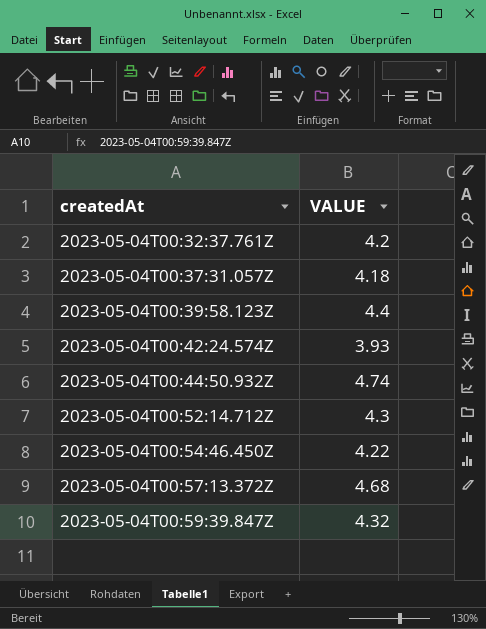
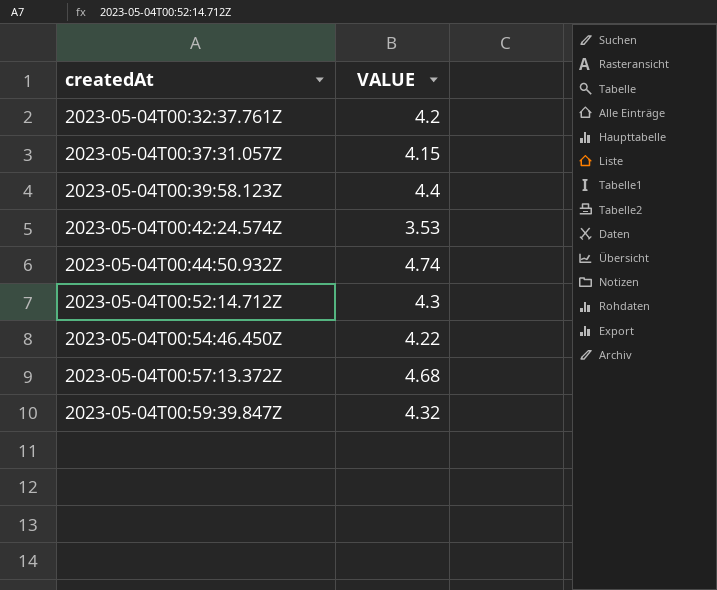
2023-05-04T00:37:31.057Z | VALUE: 4.18 -> 4.15
2023-05-04T00:42:24.574Z | VALUE: 3.93 -> 3.53

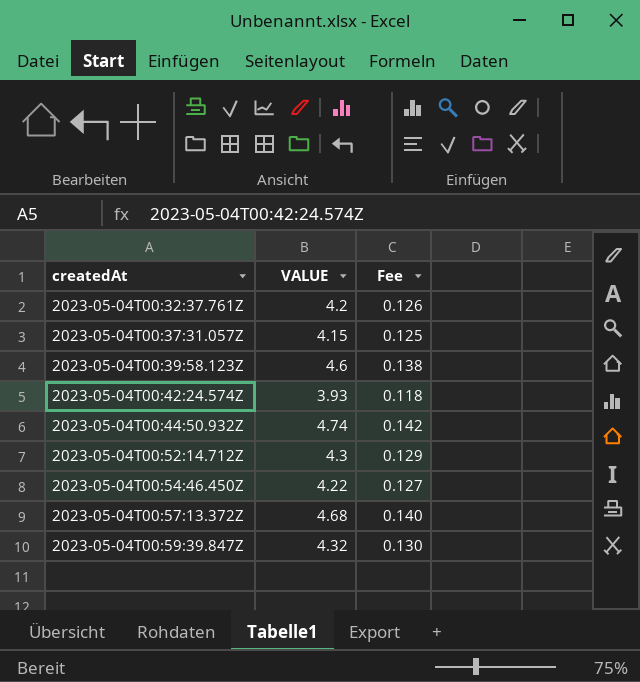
column Fee | formula: none -> [VALUE] * 0.03
2023-05-04T00:39:58.123Z | VALUE: 4.4 -> 4.6
2023-05-04T00:42:24.574Z | VALUE: 3.53 -> 3.93

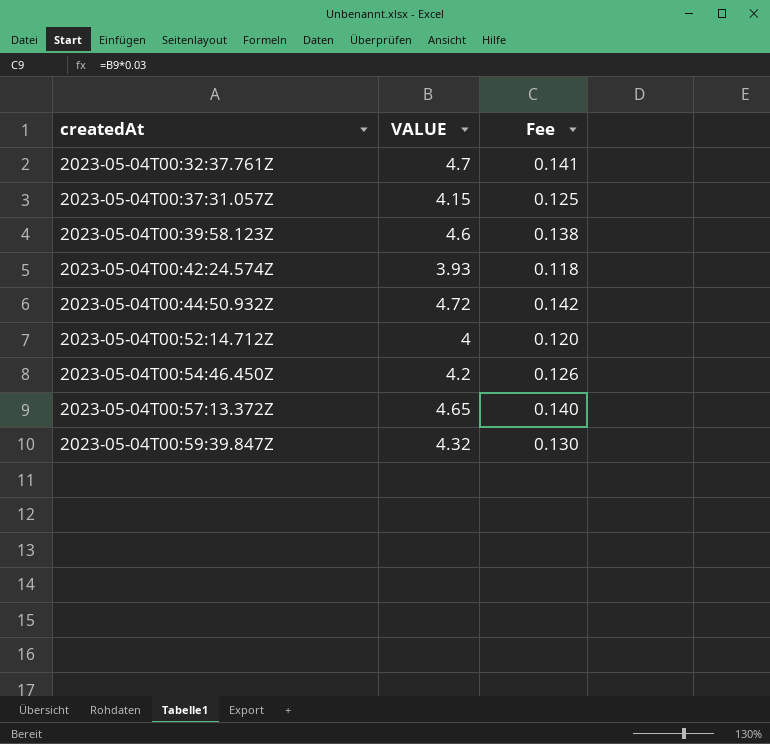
2023-05-04T00:32:37.761Z | VALUE: 4.2 -> 4.7
2023-05-04T00:32:37.761Z | Fee: 0.126 -> 0.141
2023-05-04T00:44:50.932Z | VALUE: 4.74 -> 4.72
2023-05-04T00:52:14.712Z | VALUE: 4.3 -> 4
2023-05-04T00:52:14.712Z | Fee: 0.129 -> 0.120
2023-05-04T00:54:46.450Z | VALUE: 4.22 -> 4.2
2023-05-04T00:54:46.450Z | Fee: 0.127 -> 0.126
2023-05-04T00:57:13.372Z | VALUE: 4.68 -> 4.65

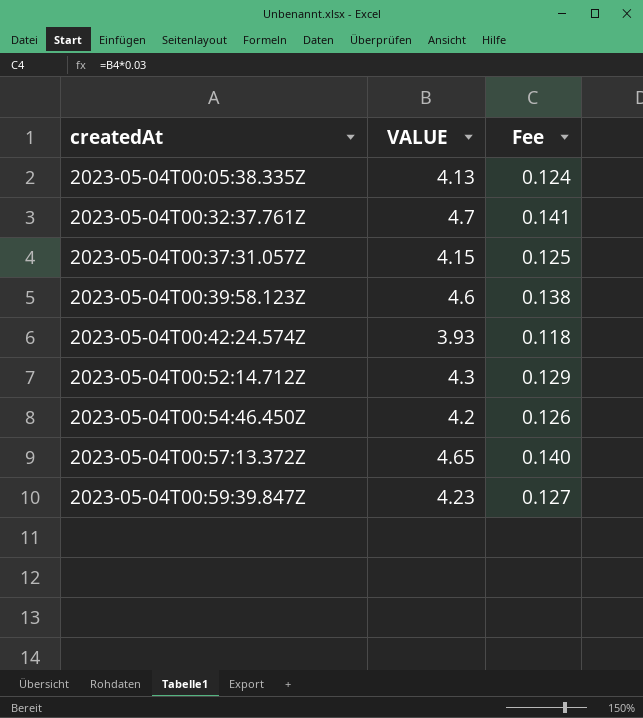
row 2023-05-04T00:44:50.932Z: 4.72 | 0.142 -> none
row 2023-05-04T00:05:38.335Z: none -> 4.13 | 0.124
2023-05-04T00:52:14.712Z | VALUE: 4 -> 4.3
2023-05-04T00:52:14.712Z | Fee: 0.120 -> 0.129
2023-05-04T00:59:39.847Z | VALUE: 4.32 -> 4.23
2023-05-04T00:59:39.847Z | Fee: 0.130 -> 0.127

